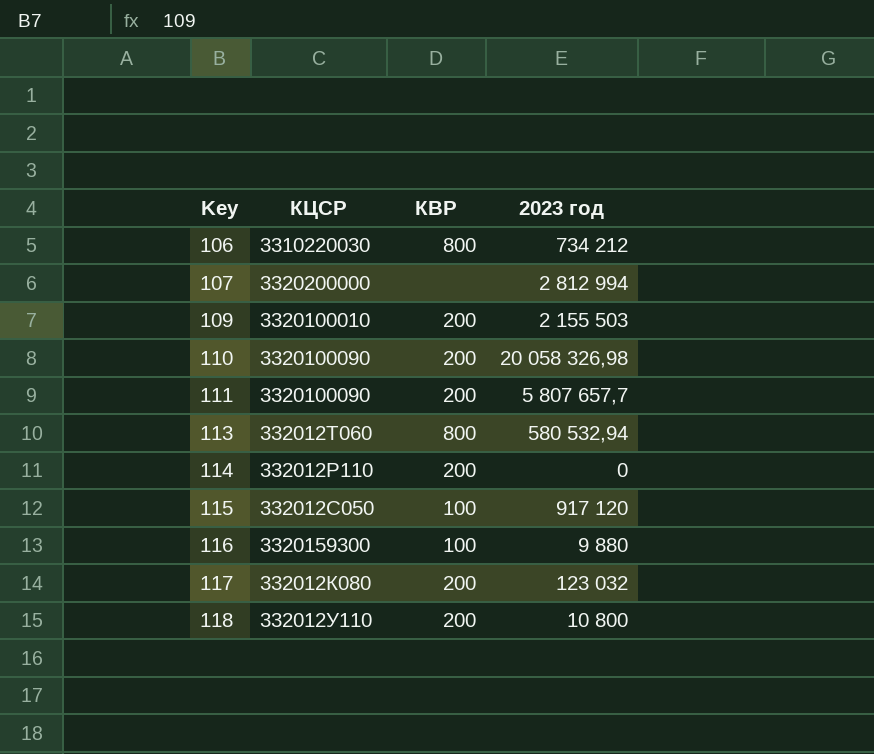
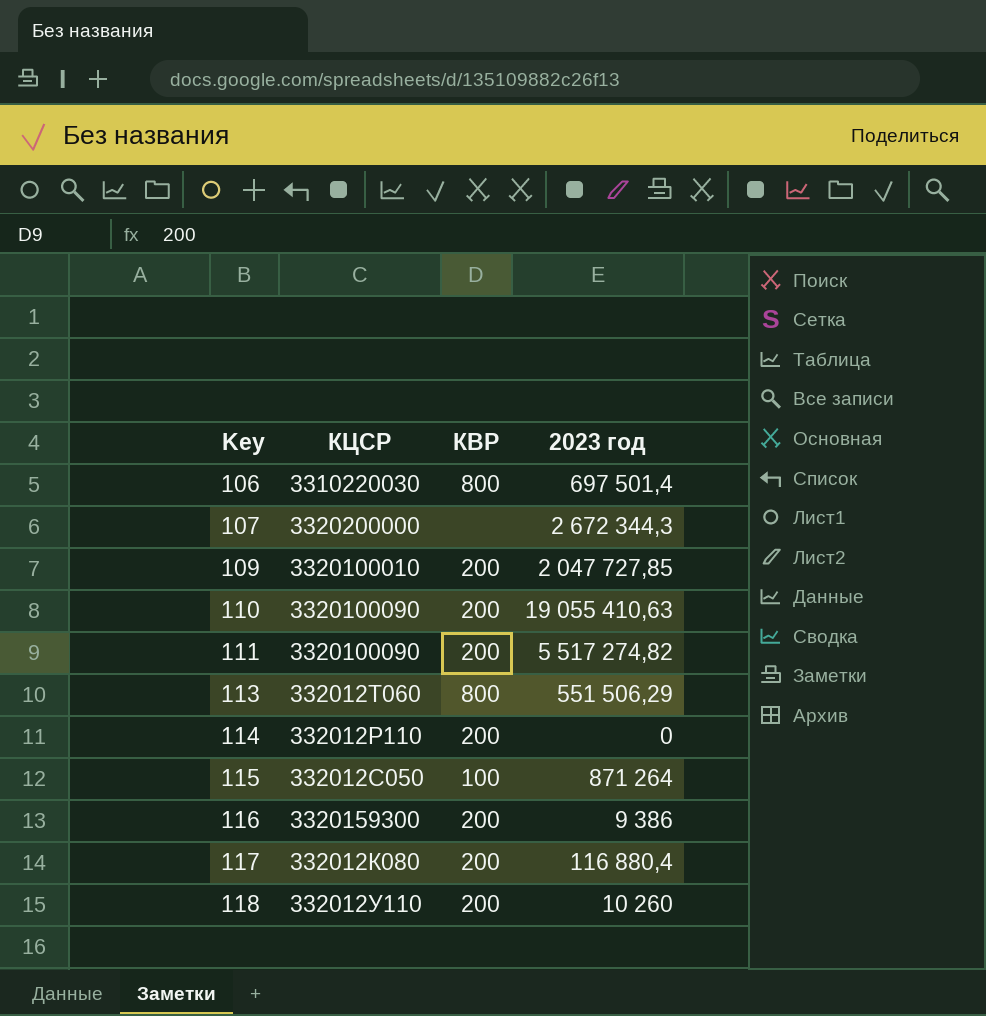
106 | 2023 год: 734 212 -> 697 501,4
107 | 2023 год: 2 812 994 -> 2 672 344,3
109 | 2023 год: 2 155 503 -> 2 047 727,85
110 | 2023 год: 20 058 326,98 -> 19 055 410,63
111 | 2023 год: 5 807 657,7 -> 5 517 274,82
113 | 2023 год: 580 532,94 -> 551 506,29
115 | 2023 год: 917 120 -> 871 264
116 | КВР: 100 -> 200
116 | 2023 год: 9 880 -> 9 386
117 | 2023 год: 123 032 -> 116 880,4
118 | 2023 год: 10 800 -> 10 260

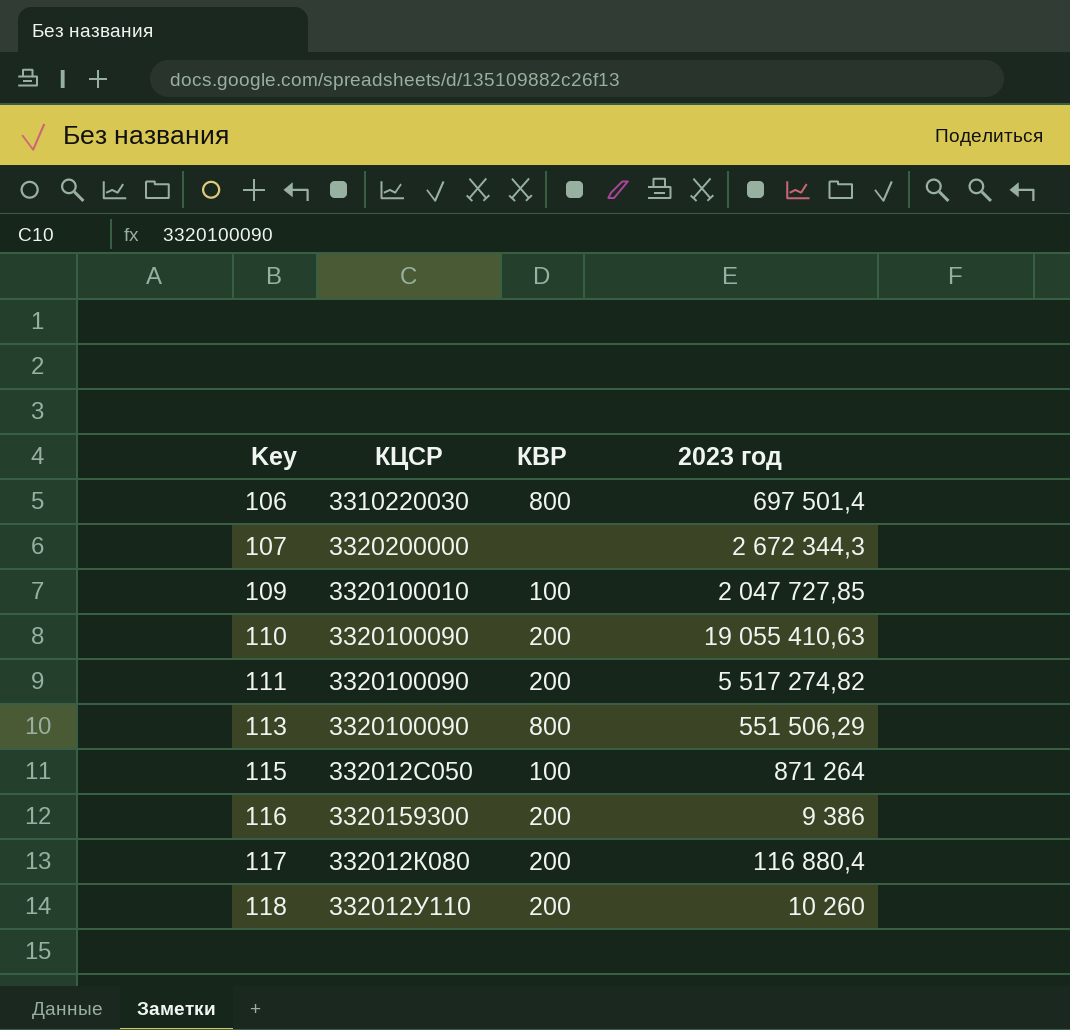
row 114: 332012P110 | 200 | 0 -> none
109 | КВР: 200 -> 100
113 | КЦСР: 332012Т060 -> 3320100090

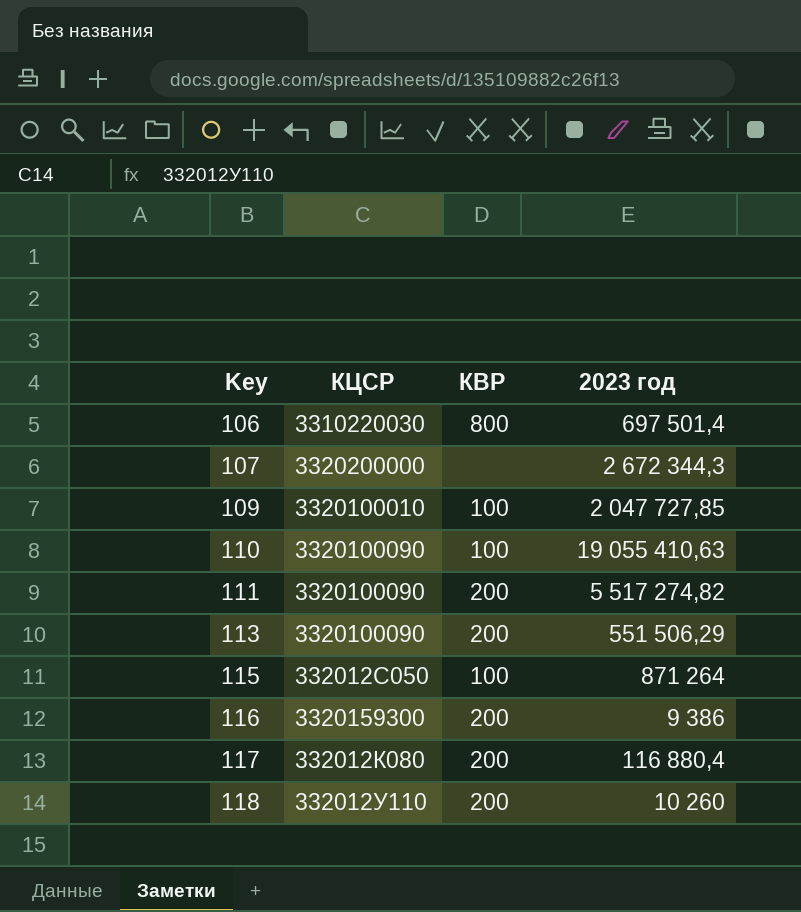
110 | КВР: 200 -> 100
113 | КВР: 800 -> 200

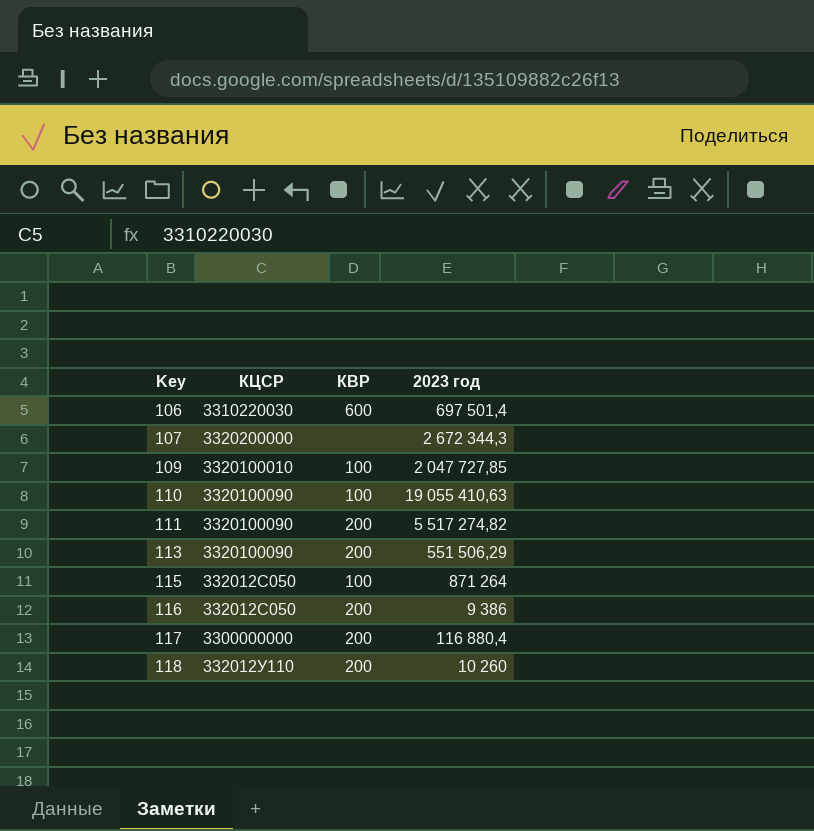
106 | КВР: 800 -> 600
116 | КЦСР: 3320159300 -> 332012С050
117 | КЦСР: 332012К080 -> 3300000000

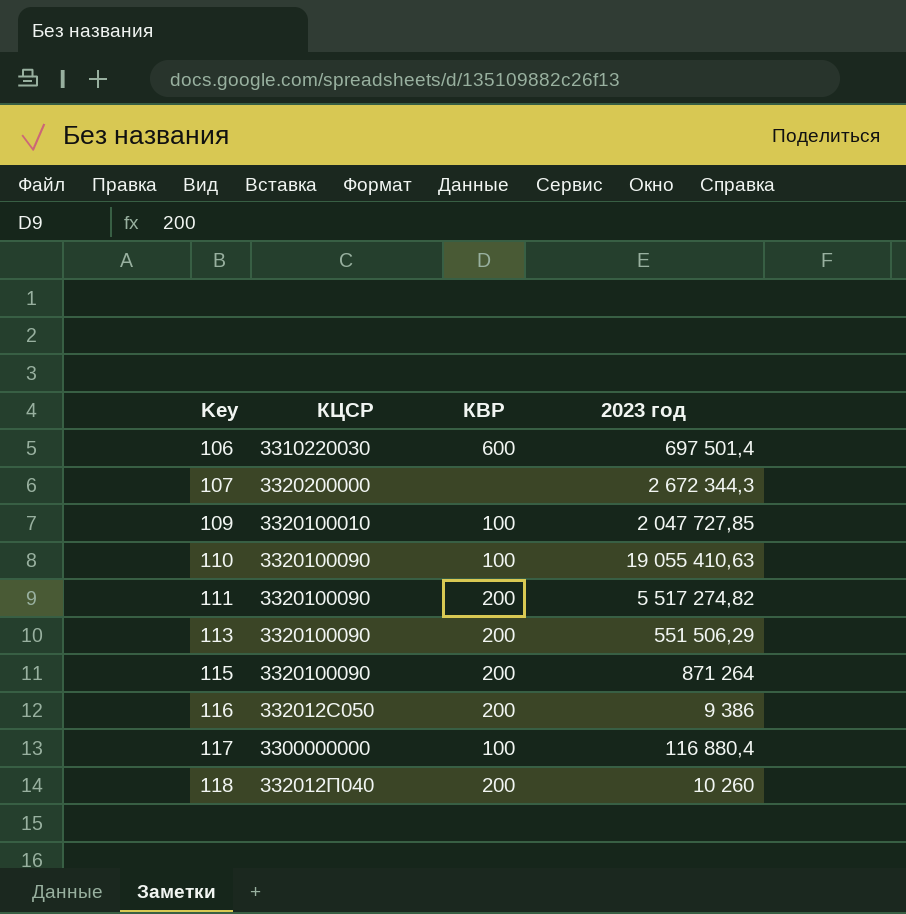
115 | КЦСР: 332012С050 -> 3320100090
115 | КВР: 100 -> 200
117 | КВР: 200 -> 100
118 | КЦСР: 332012У110 -> 332012П040

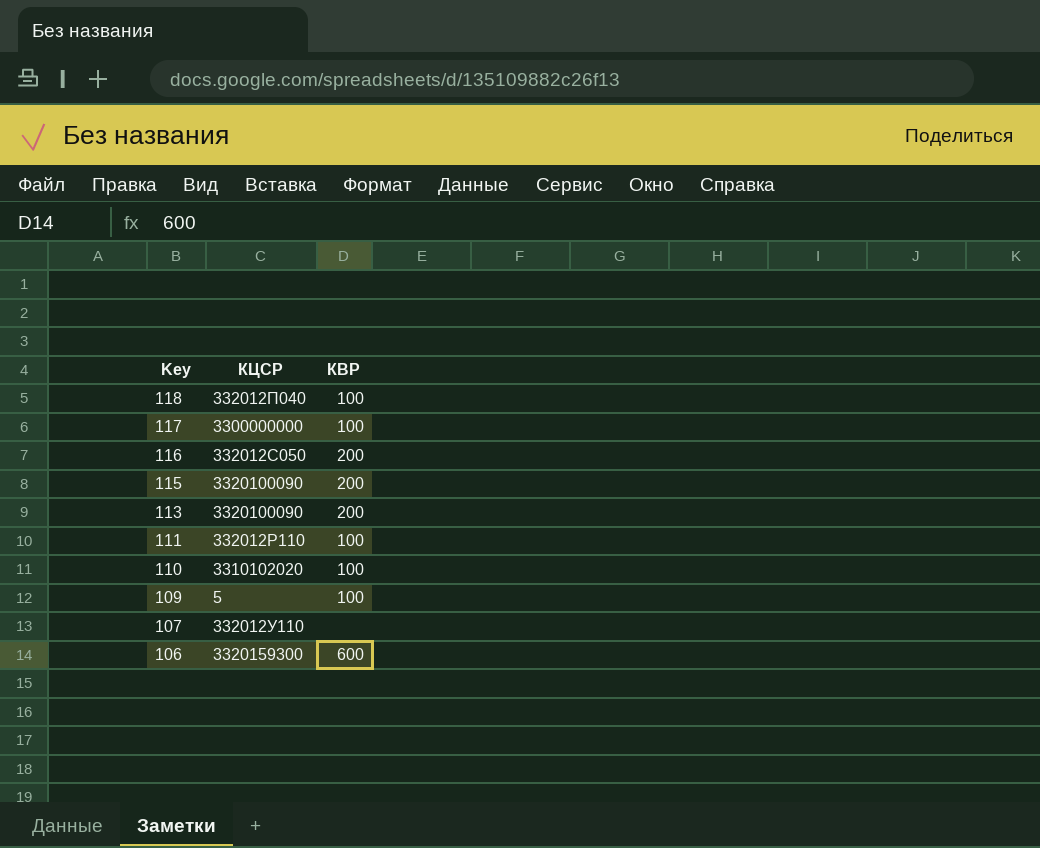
row order: Key ascending -> Key descending
column 2023 год | position: 4 -> none
118 | КВР: 200 -> 100
111 | КЦСР: 3320100090 -> 332012Р110
111 | КВР: 200 -> 100
110 | КЦСР: 3320100090 -> 3310102020
109 | КЦСР: 3320100010 -> 5
107 | КЦСР: 3320200000 -> 332012У110
106 | КЦСР: 3310220030 -> 3320159300

